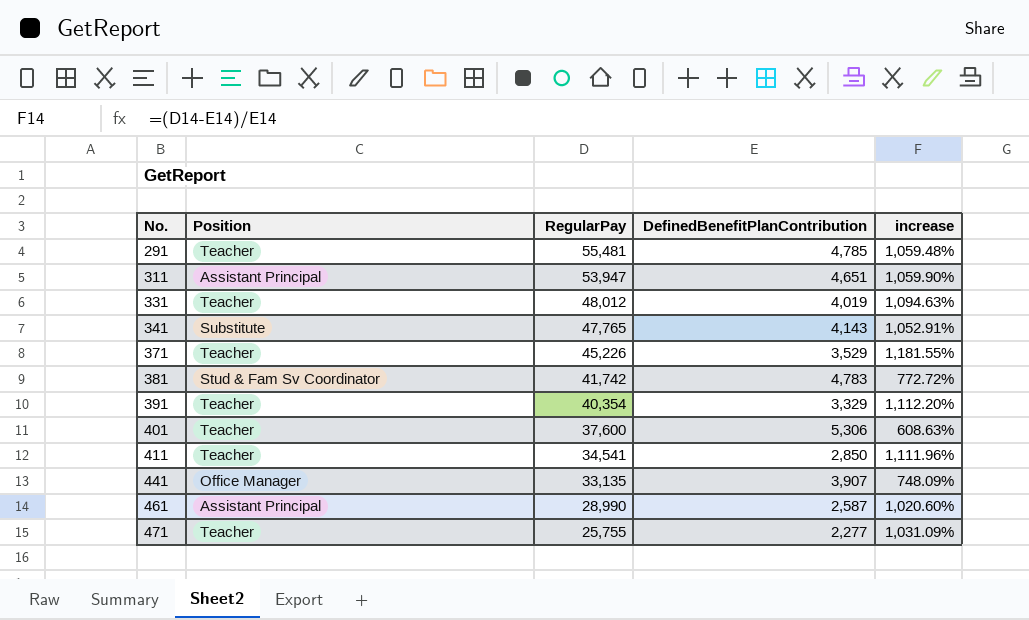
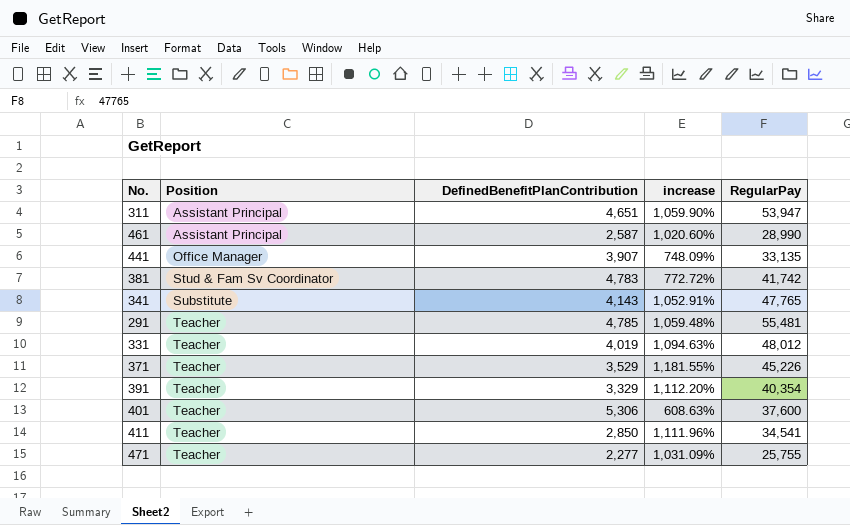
row order: No. ascending -> Position ascending
column RegularPay | position: 3 -> 5

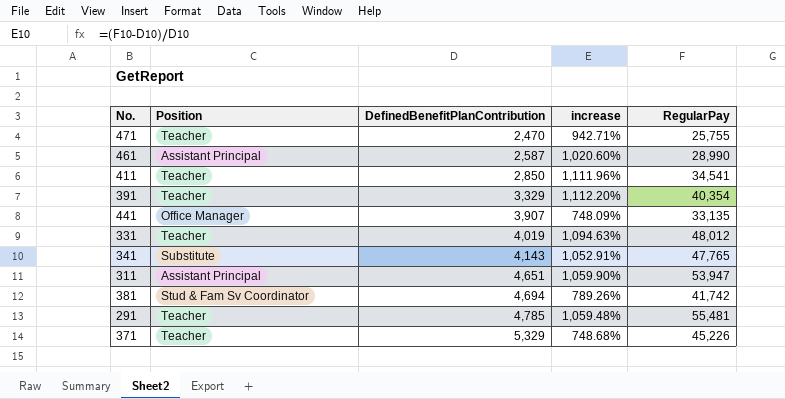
row order: Position ascending -> DefinedBenefitPlanContribution ascending
row 401: Teacher | 5,306 | 608.63% | 37,600 -> none
471 | DefinedBenefitPlanContribution: 2,277 -> 2,470
471 | increase: 1,031.09% -> 942.71%
381 | DefinedBenefitPlanContribution: 4,783 -> 4,694
381 | increase: 772.72% -> 789.26%
371 | DefinedBenefitPlanContribution: 3,529 -> 5,329
371 | increase: 1,181.55% -> 748.68%

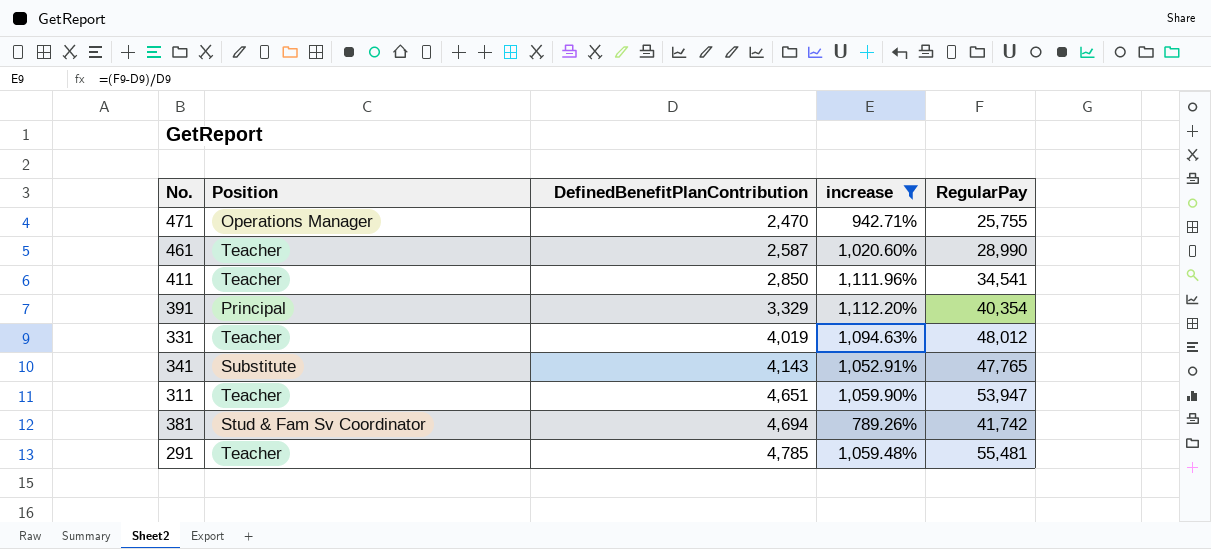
filter: none -> increase >= 789.26%
471 | Position: Teacher -> Operations Manager
461 | Position: Assistant Principal -> Teacher
391 | Position: Teacher -> Principal
311 | Position: Assistant Principal -> Teacher

